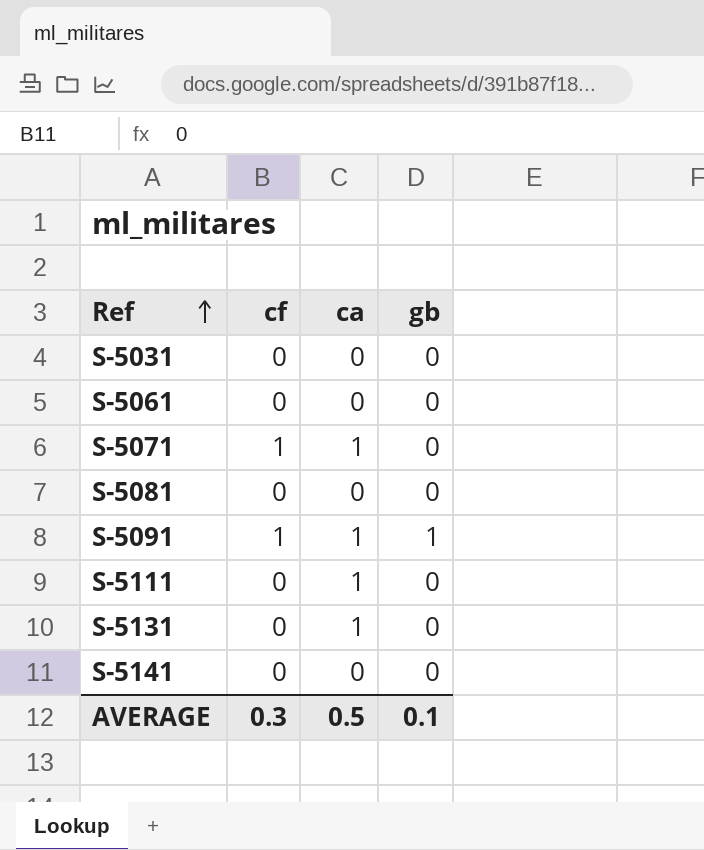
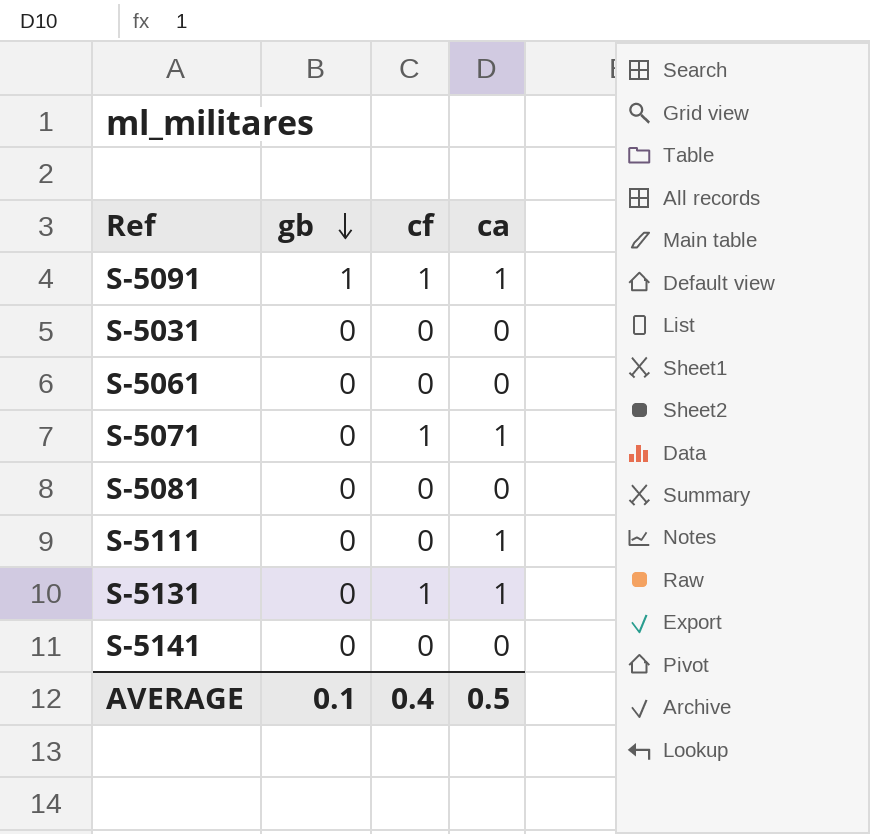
row order: Ref ascending -> gb descending
column gb | position: 4 -> 2
S-5131 | cf: 0 -> 1
AVERAGE | cf: 0.3 -> 0.4

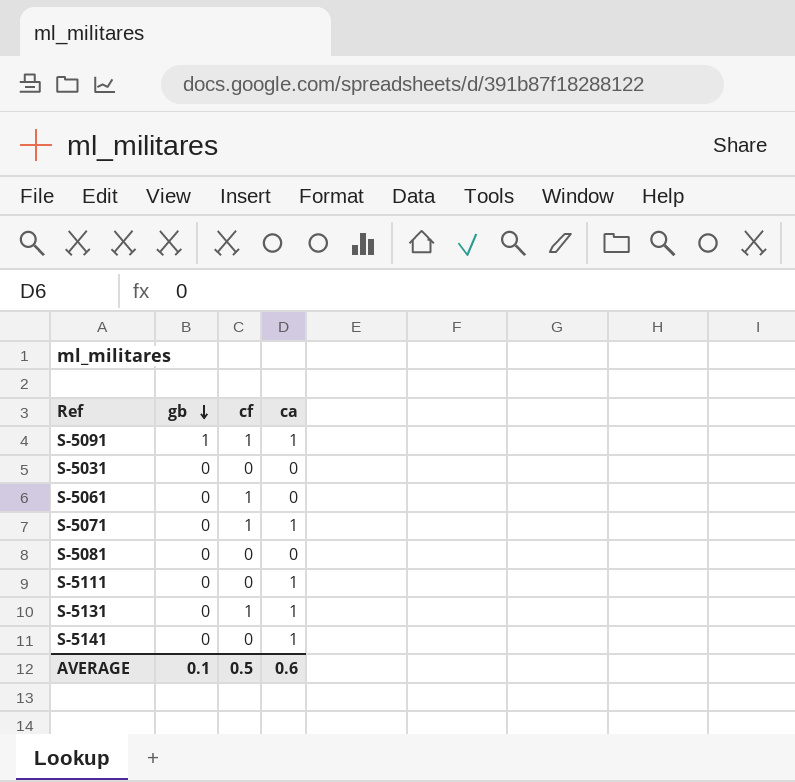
S-5061 | cf: 0 -> 1
S-5141 | ca: 0 -> 1
AVERAGE | cf: 0.4 -> 0.5
AVERAGE | ca: 0.5 -> 0.6

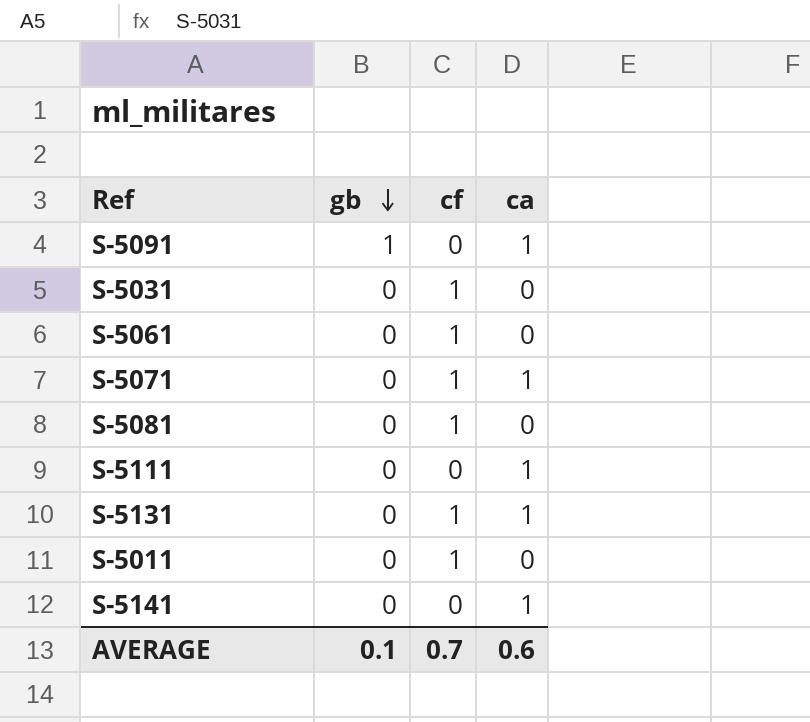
S-5091 | cf: 1 -> 0
S-5031 | cf: 0 -> 1
S-5081 | cf: 0 -> 1
row S-5011: none -> 0 | 1 | 0
AVERAGE | cf: 0.5 -> 0.7

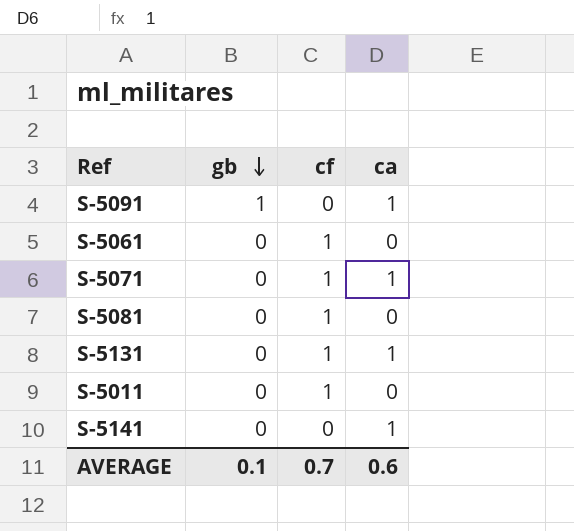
row S-5031: 0 | 1 | 0 -> none
row S-5111: 0 | 0 | 1 -> none

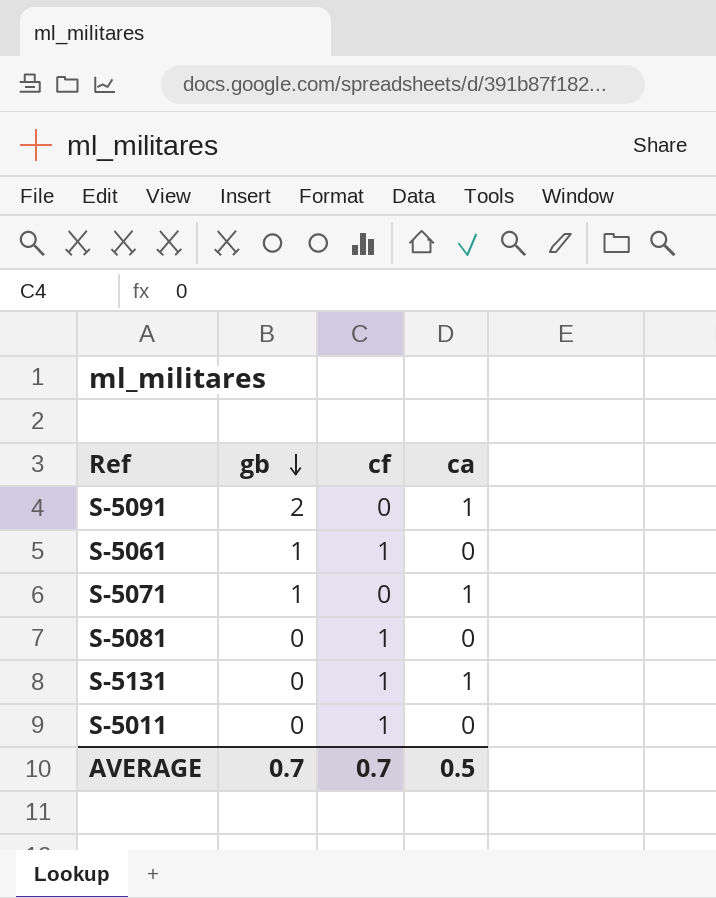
row S-5141: 0 | 0 | 1 -> none
S-5091 | gb: 1 -> 2
S-5061 | gb: 0 -> 1
S-5071 | gb: 0 -> 1
S-5071 | cf: 1 -> 0
AVERAGE | gb: 0.1 -> 0.7
AVERAGE | ca: 0.6 -> 0.5

